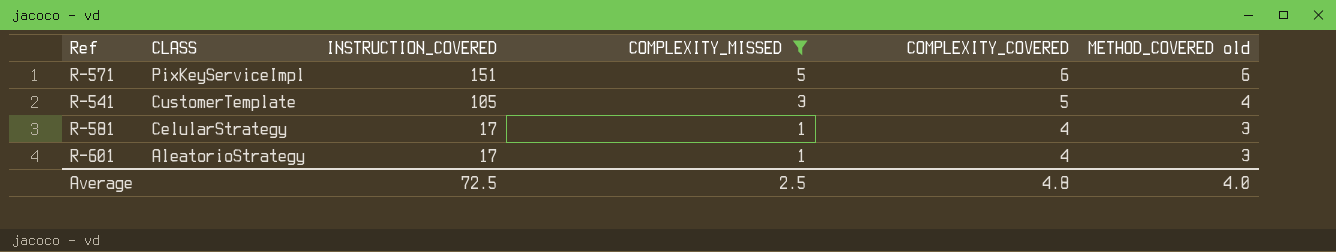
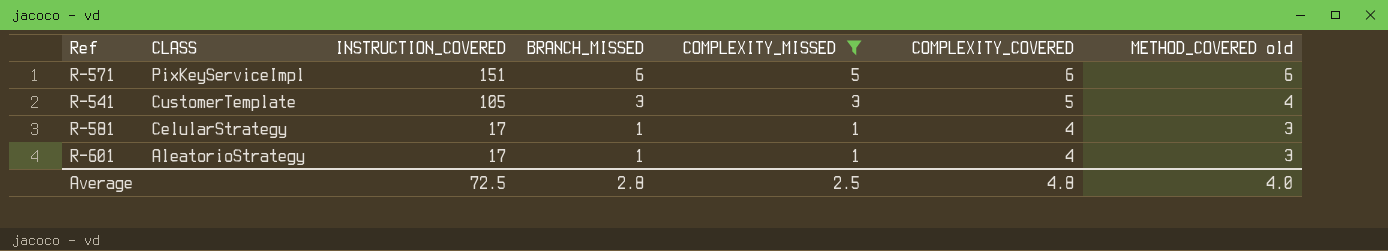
column BRANCH_MISSED | position: none -> 4

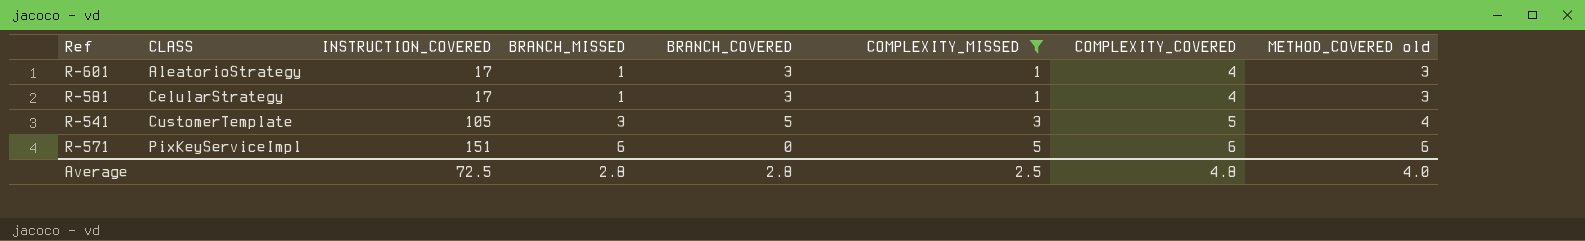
row order: CLASS descending -> CLASS ascending
column BRANCH_COVERED | position: none -> 5

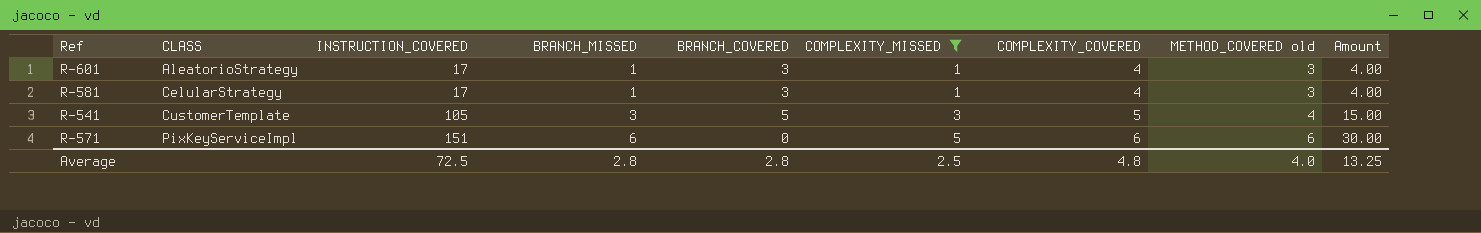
column Amount | formula: none -> [COMPLEXITY_MISSED] * [COMPLEXITY_COVERED]

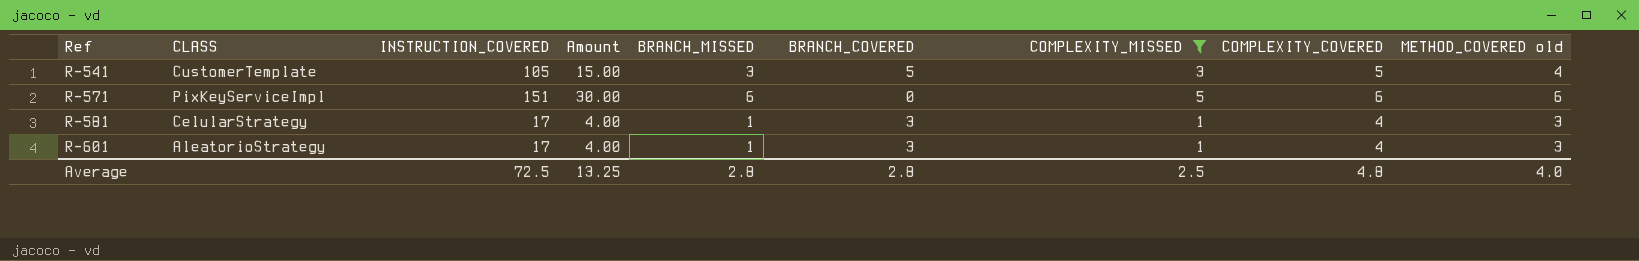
row order: CLASS ascending -> Ref ascending
column Amount | position: 9 -> 4

